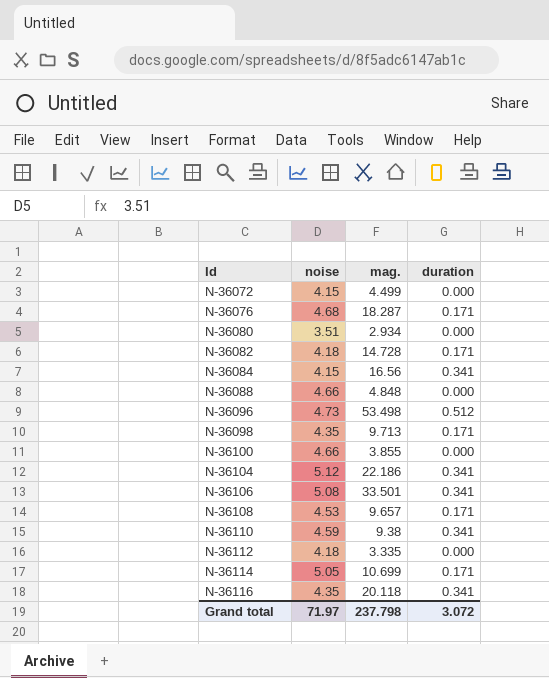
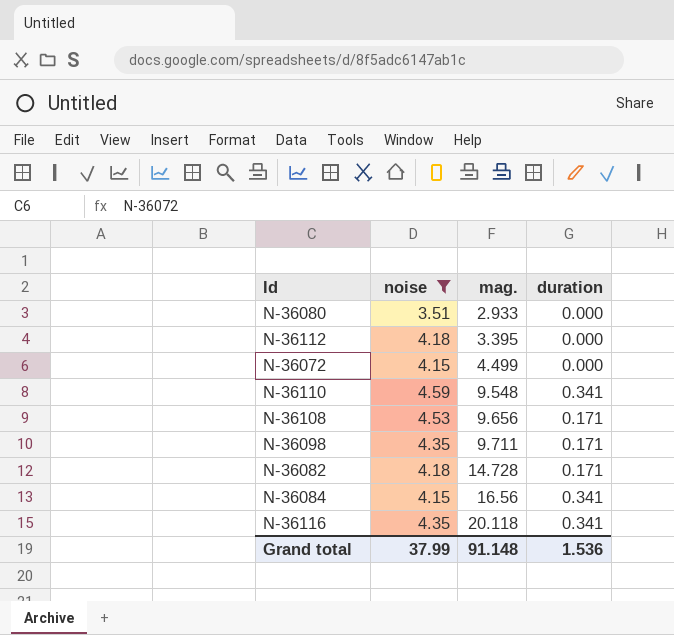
filter: none -> noise <= 4.59
row order: Id ascending -> mag. ascending
N-36080 | mag.: 2.934 -> 2.933
N-36112 | mag.: 3.335 -> 3.395
N-36110 | mag.: 9.38 -> 9.548
N-36108 | mag.: 9.657 -> 9.656
N-36098 | mag.: 9.713 -> 9.711
Grand total | noise: 71.97 -> 37.99
Grand total | mag.: 237.798 -> 91.148
Grand total | duration: 3.072 -> 1.536

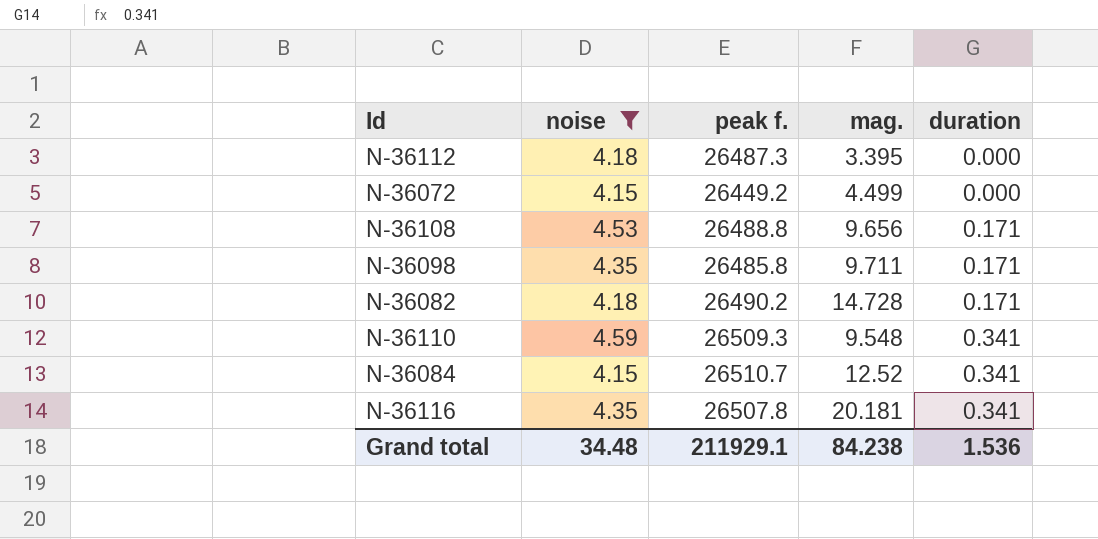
row order: mag. ascending -> duration ascending
column peak f. | position: none -> 3
row N-36080: 3.51 | 2.933 | 0.000 -> none
N-36084 | mag.: 16.56 -> 12.52
N-36116 | mag.: 20.118 -> 20.181
Grand total | noise: 37.99 -> 34.48
Grand total | mag.: 91.148 -> 84.238

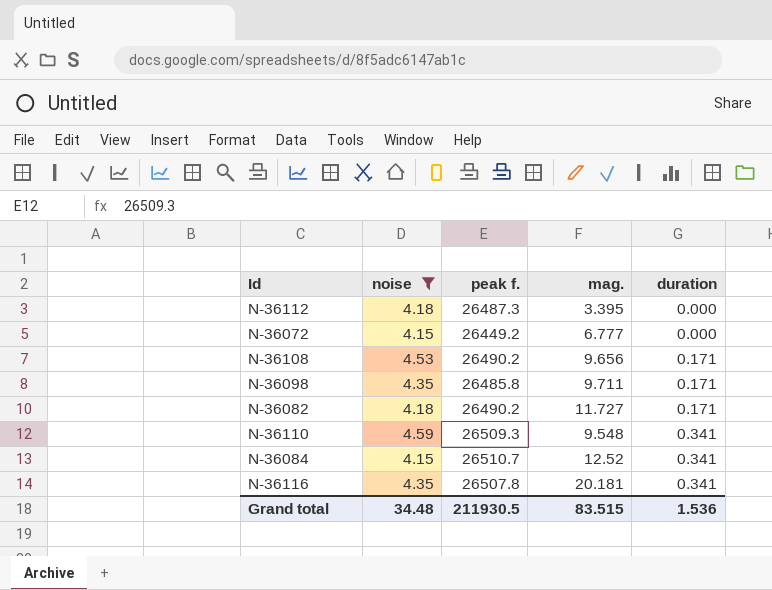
N-36072 | mag.: 4.499 -> 6.777
N-36108 | peak f.: 26488.8 -> 26490.2
N-36082 | mag.: 14.728 -> 11.727
Grand total | peak f.: 211929.1 -> 211930.5
Grand total | mag.: 84.238 -> 83.515

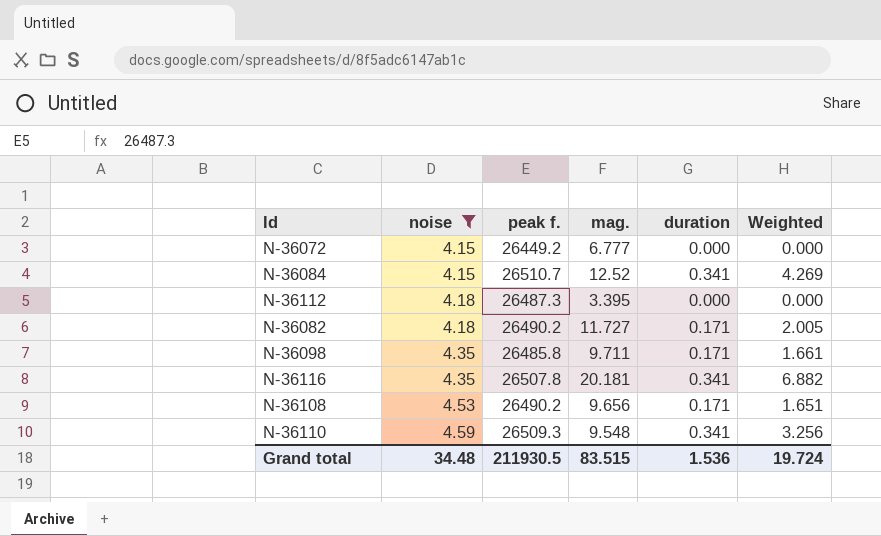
row order: duration ascending -> noise ascending
column Weighted | formula: none -> [mag.] * [duration]

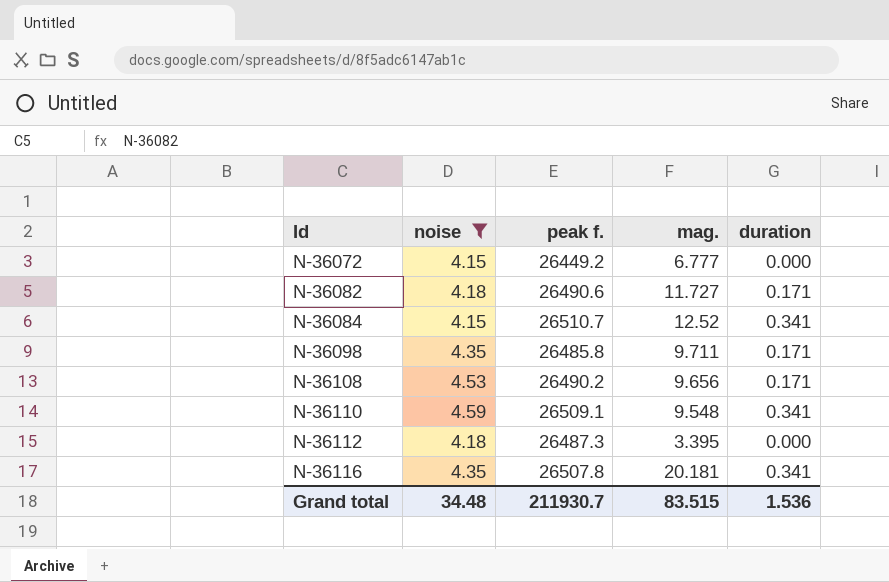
row order: noise ascending -> Id ascending
column Weighted | formula: [mag.] * [duration] -> none
N-36082 | peak f.: 26490.2 -> 26490.6
N-36110 | peak f.: 26509.3 -> 26509.1
Grand total | peak f.: 211930.5 -> 211930.7

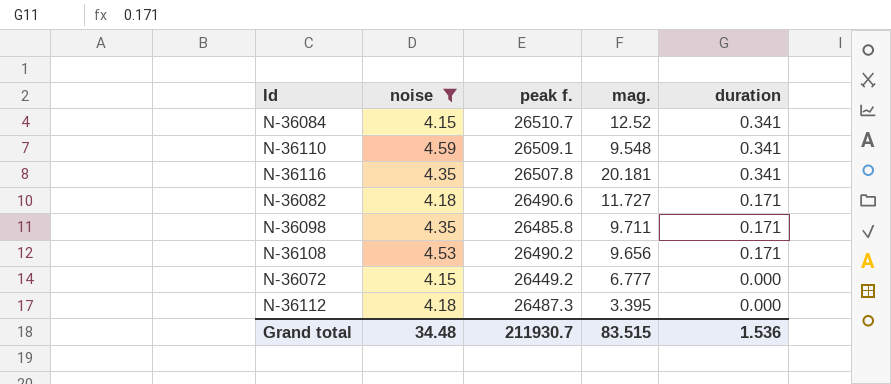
row order: Id ascending -> duration descending

